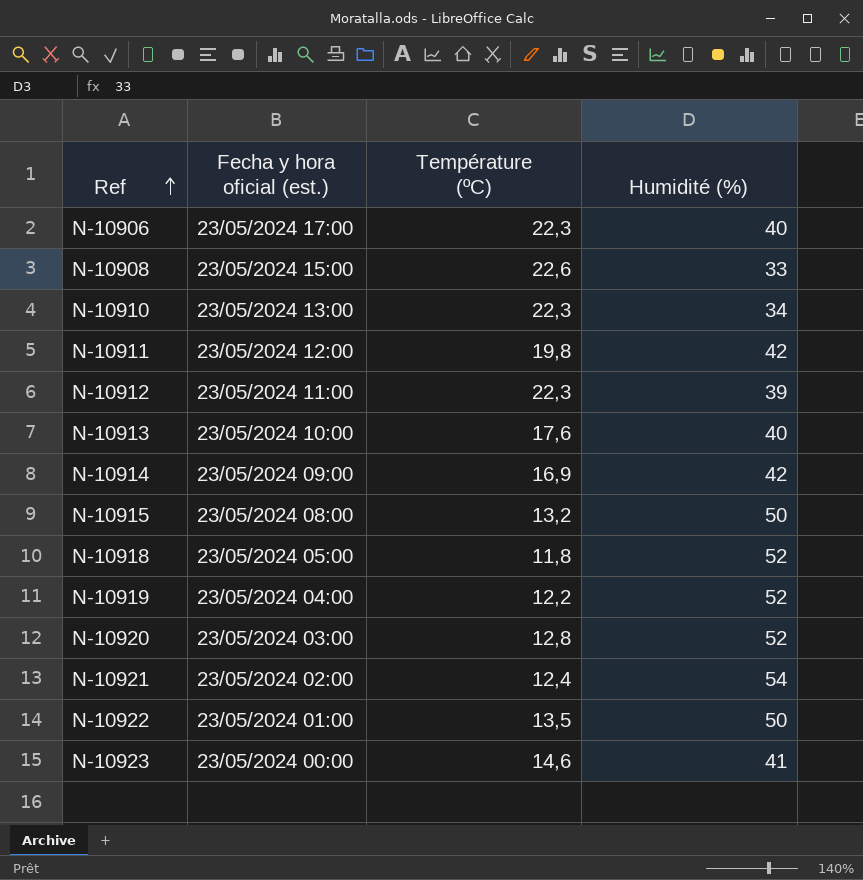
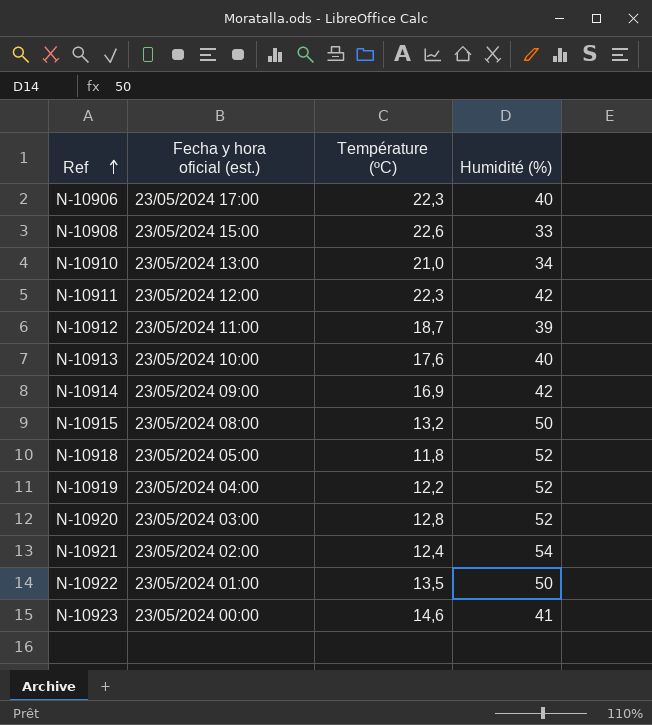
N-10910 | Température (ºC): 22,3 -> 21,0
N-10911 | Température (ºC): 19,8 -> 22,3
N-10912 | Température (ºC): 22,3 -> 18,7

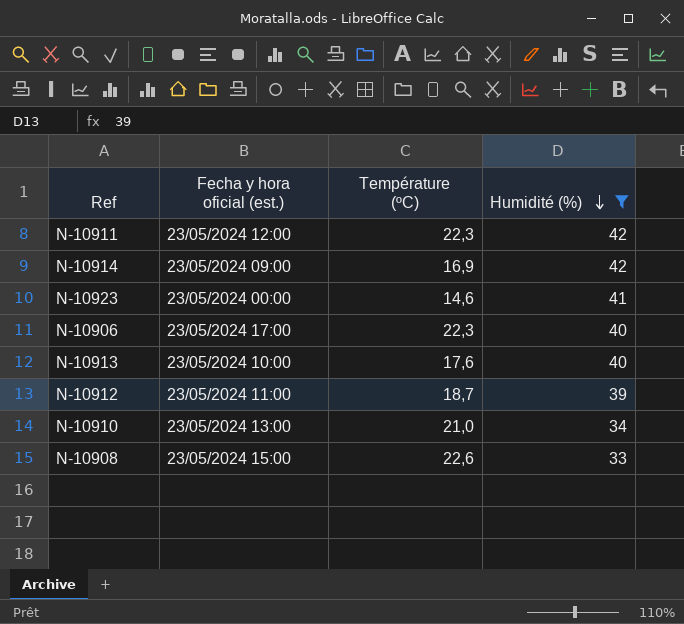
filter: none -> Humidité (%) <= 42
row order: Ref ascending -> Humidité (%) descending

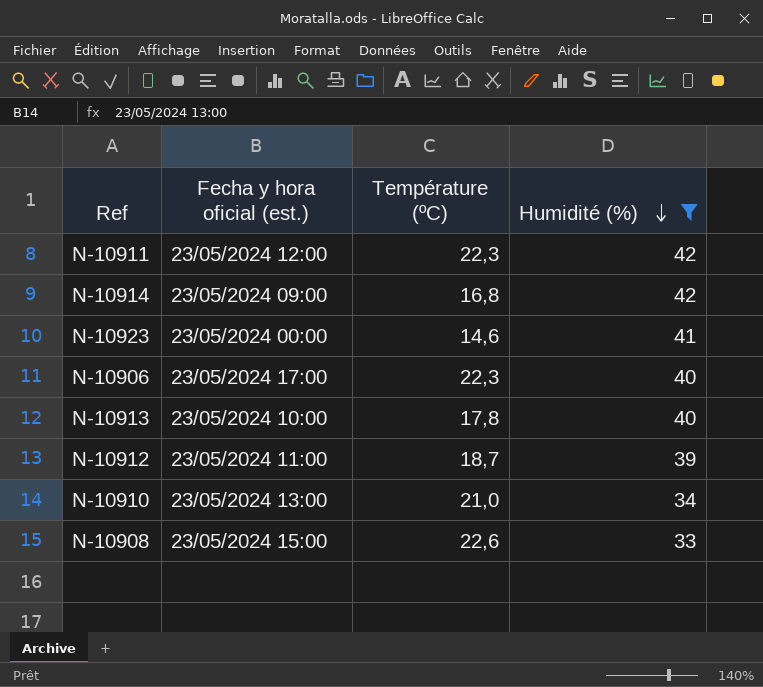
N-10914 | Température (ºC): 16,9 -> 16,8
N-10913 | Température (ºC): 17,6 -> 17,8

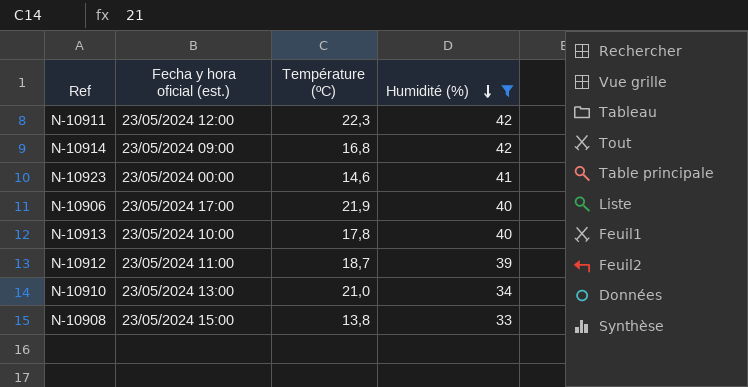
N-10906 | Température (ºC): 22,3 -> 21,9
N-10908 | Température (ºC): 22,6 -> 13,8

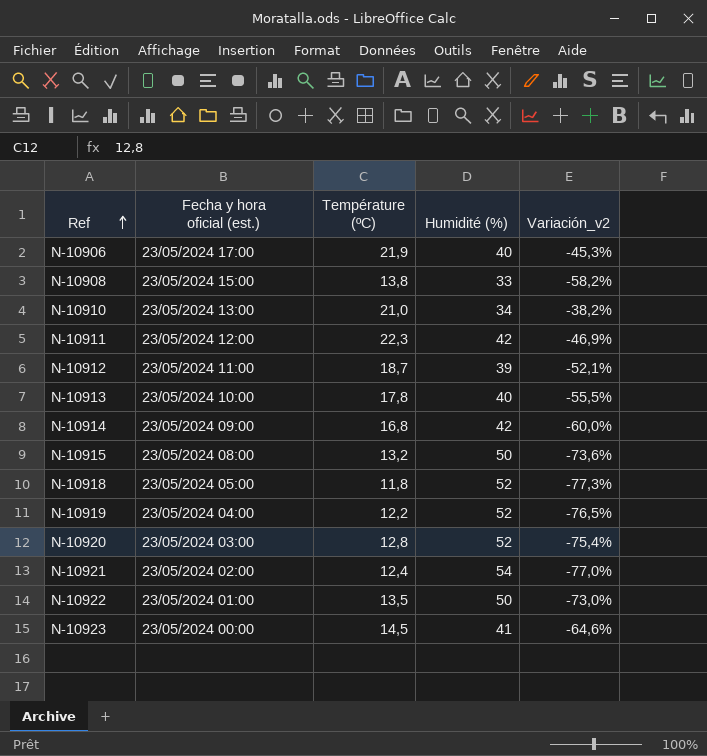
filter: Humidité (%) <= 42 -> none
row order: Humidité (%) descending -> Ref ascending
column Variación_v2 | formula: none -> ([Température (ºC)] - [Humidité (%)]) / [Humidité (%)]
N-10923 | Température (ºC): 14,6 -> 14,5

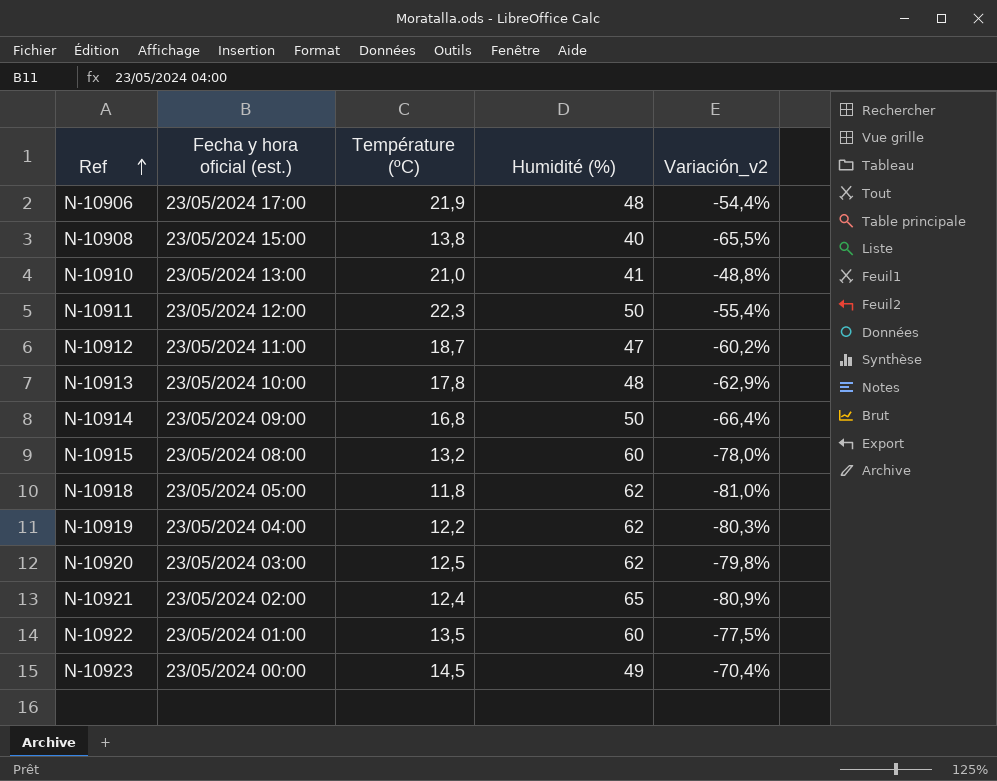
N-10906 | Humidité (%): 40 -> 48
N-10906 | Variación_v2: -45,3% -> -54,4%
N-10908 | Humidité (%): 33 -> 40
N-10908 | Variación_v2: -58,2% -> -65,5%
N-10910 | Humidité (%): 34 -> 41
N-10910 | Variación_v2: -38,2% -> -48,8%
N-10911 | Humidité (%): 42 -> 50
N-10911 | Variación_v2: -46,9% -> -55,4%
N-10912 | Humidité (%): 39 -> 47
N-10912 | Variación_v2: -52,1% -> -60,2%
N-10913 | Humidité (%): 40 -> 48
N-10913 | Variación_v2: -55,5% -> -62,9%
N-10914 | Humidité (%): 42 -> 50
N-10914 | Variación_v2: -60,0% -> -66,4%
N-10915 | Humidité (%): 50 -> 60
N-10915 | Variación_v2: -73,6% -> -78,0%
N-10918 | Humidité (%): 52 -> 62
N-10918 | Variación_v2: -77,3% -> -81,0%
N-10919 | Humidité (%): 52 -> 62
N-10919 | Variación_v2: -76,5% -> -80,3%
N-10920 | Température (ºC): 12,8 -> 12,5
N-10920 | Humidité (%): 52 -> 62
N-10920 | Variación_v2: -75,4% -> -79,8%
N-10921 | Humidité (%): 54 -> 65
N-10921 | Variación_v2: -77,0% -> -80,9%
N-10922 | Humidité (%): 50 -> 60
N-10922 | Variación_v2: -73,0% -> -77,5%
N-10923 | Humidité (%): 41 -> 49
N-10923 | Variación_v2: -64,6% -> -70,4%

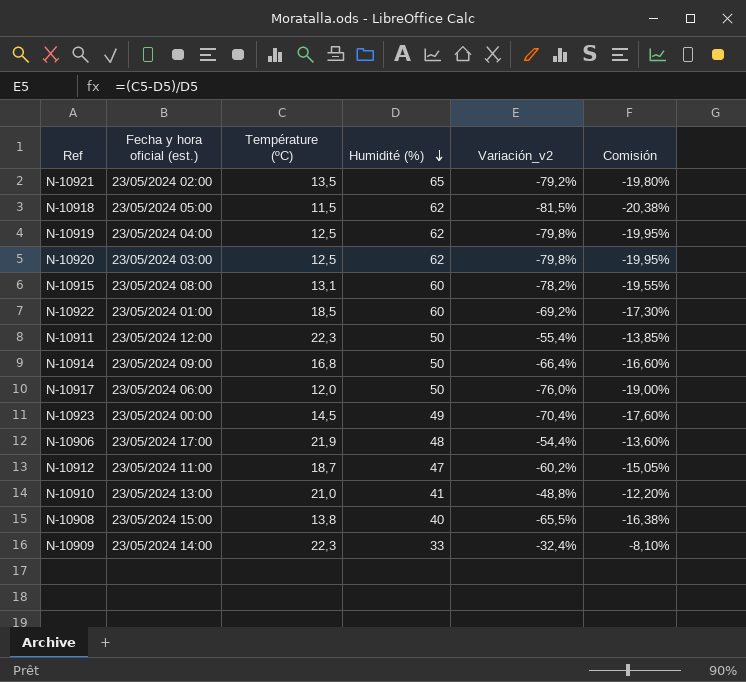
row order: Ref ascending -> Humidité (%) descending
column Comisión | formula: none -> [Variación_v2] * 0,25
row N-10913: 23/05/2024 10:00 | 17,8 | 48 | -62,9% -> none
N-10921 | Température (ºC): 12,4 -> 13,5
N-10921 | Variación_v2: -80,9% -> -79,2%
N-10918 | Température (ºC): 11,8 -> 11,5
N-10918 | Variación_v2: -81,0% -> -81,5%
N-10919 | Température (ºC): 12,2 -> 12,5
N-10919 | Variación_v2: -80,3% -> -79,8%
N-10915 | Température (ºC): 13,2 -> 13,1
N-10915 | Variación_v2: -78,0% -> -78,2%
N-10922 | Température (ºC): 13,5 -> 18,5
N-10922 | Variación_v2: -77,5% -> -69,2%
row N-10917: none -> 23/05/2024 06:00 | 12,0 | 50 | -76,0% | -19,00%
row N-10909: none -> 23/05/2024 14:00 | 22,3 | 33 | -32,4% | -8,10%

